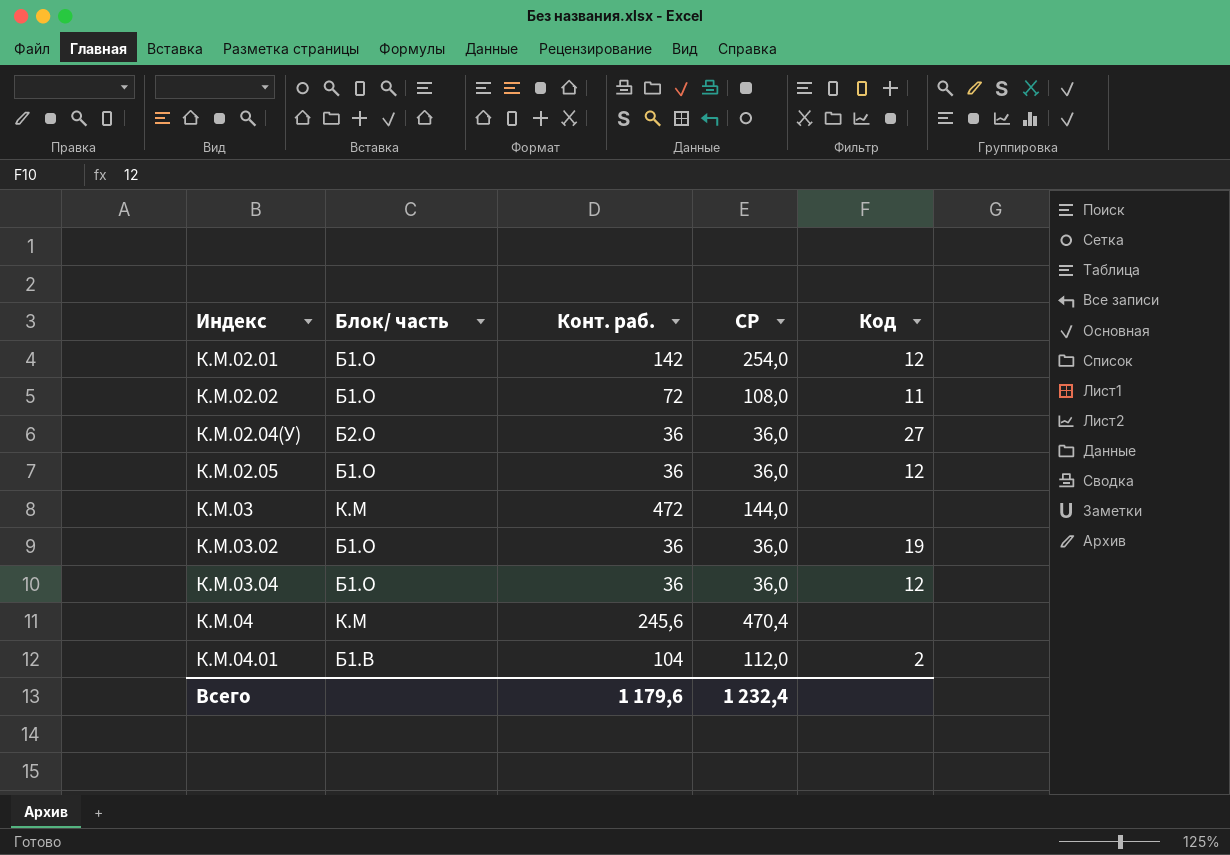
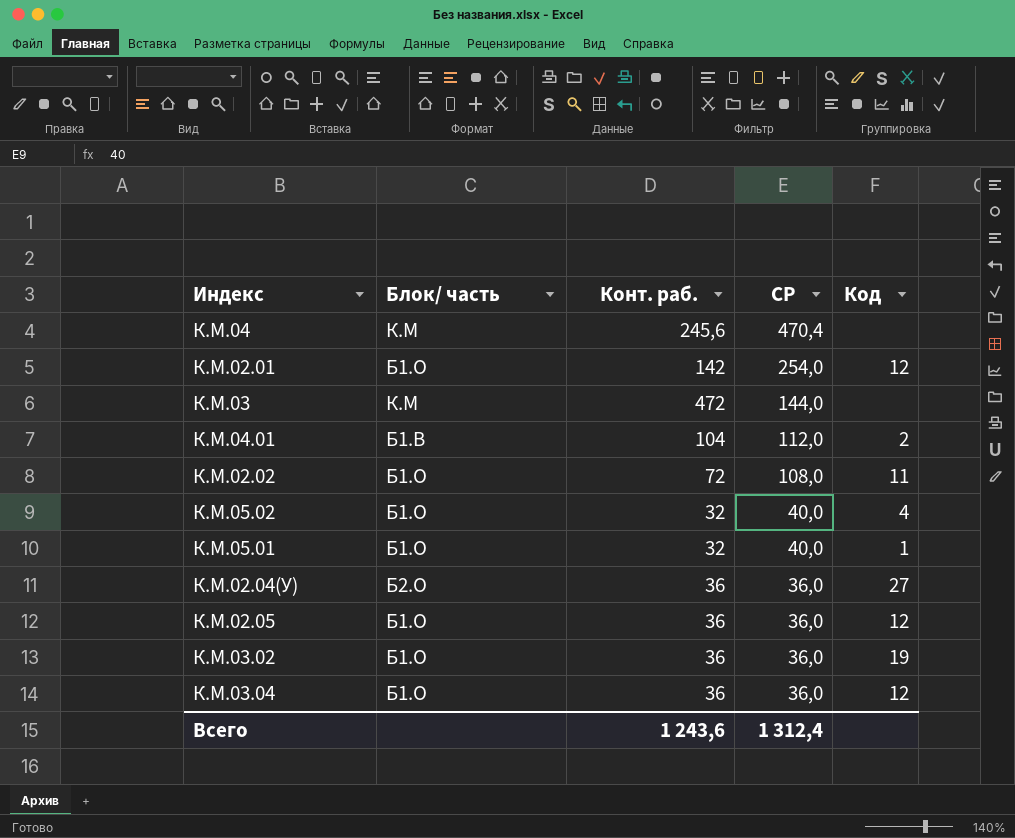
row order: Индекс ascending -> СР descending
row К.М.05.02: none -> Б1.О | 32 | 40,0 | 4
row К.М.05.01: none -> Б1.О | 32 | 40,0 | 1
Всего | Конт. раб.: 1 179,6 -> 1 243,6
Всего | СР: 1 232,4 -> 1 312,4

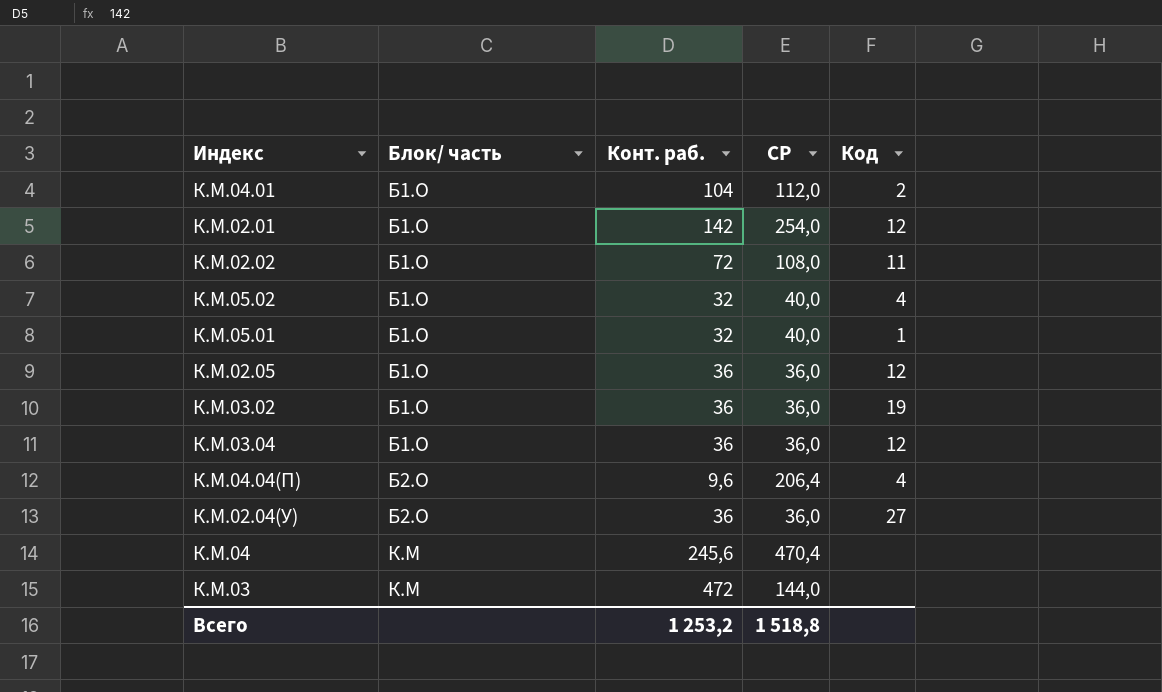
row order: СР descending -> Блок/ часть ascending
К.М.04.01 | Блок/ часть: Б1.В -> Б1.О
row К.М.04.04(П): none -> Б2.О | 9,6 | 206,4 | 4
Всего | Конт. раб.: 1 243,6 -> 1 253,2
Всего | СР: 1 312,4 -> 1 518,8

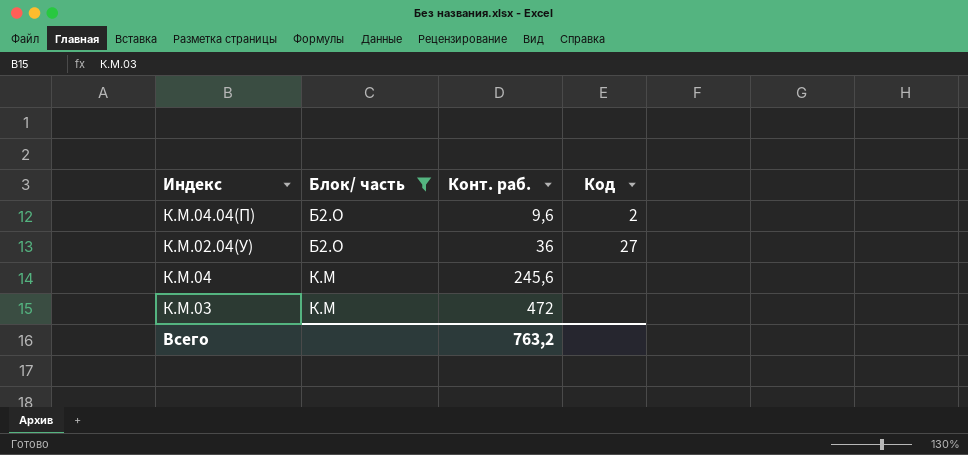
filter: none -> Блок/ часть != Б1.О
column СР | position: 4 -> none
К.М.04.04(П) | Код: 4 -> 2
Всего | Конт. раб.: 1 253,2 -> 763,2

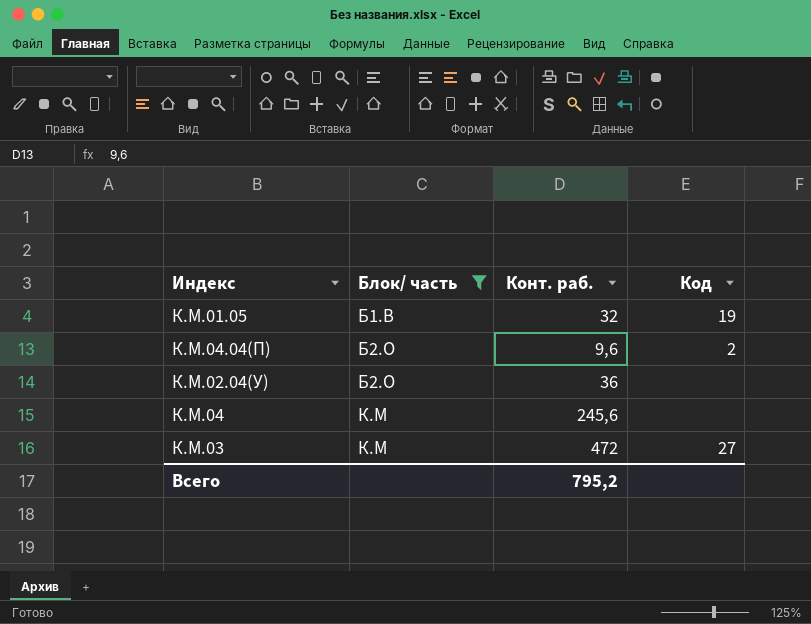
row К.М.01.05: none -> Б1.В | 32 | 19
К.М.02.04(У) | Код: 27 -> none
К.М.03 | Код: none -> 27
Всего | Конт. раб.: 763,2 -> 795,2

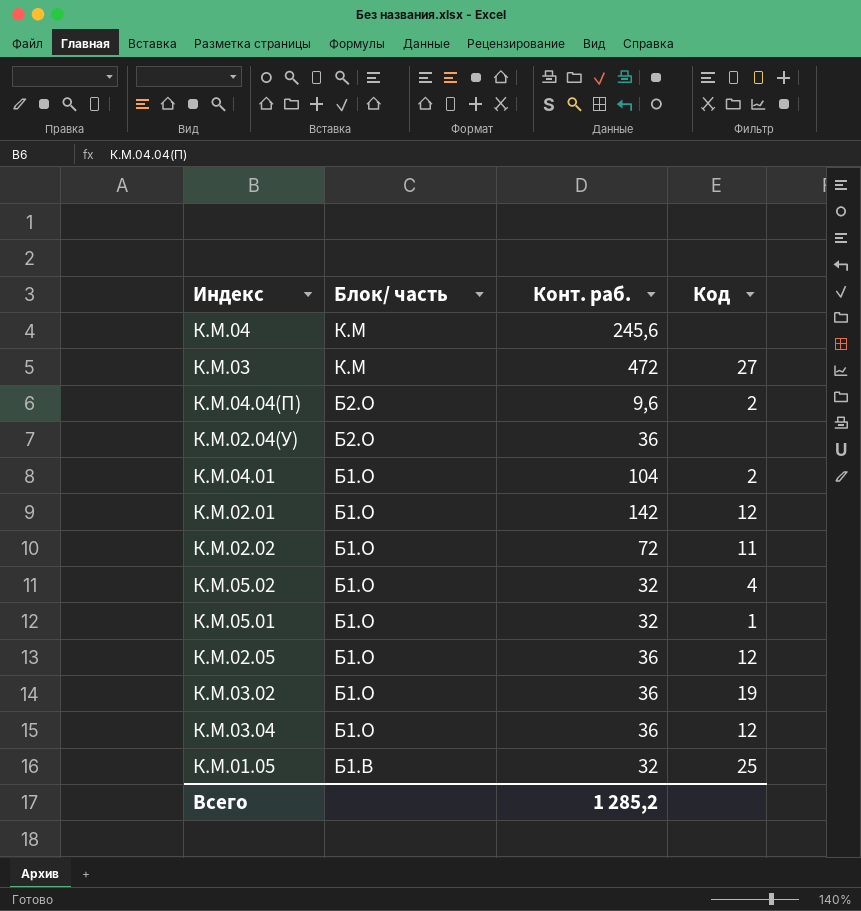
filter: Блок/ часть != Б1.О -> none
row order: Блок/ часть ascending -> Блок/ часть descending
К.М.01.05 | Код: 19 -> 25
Всего | Конт. раб.: 795,2 -> 1 285,2

